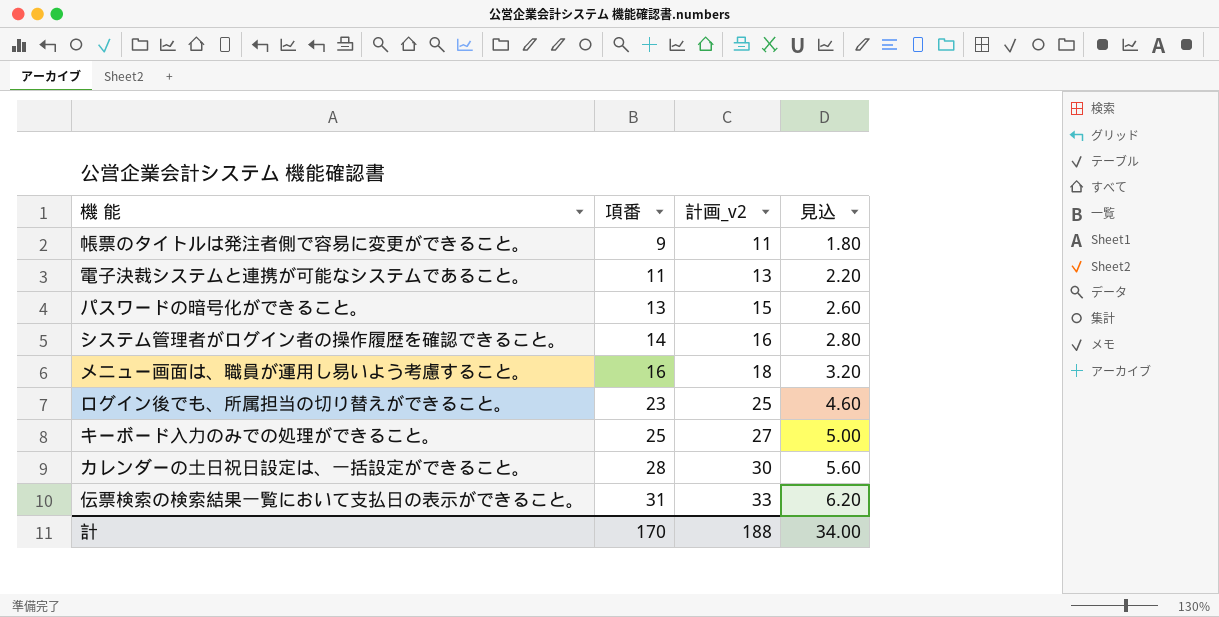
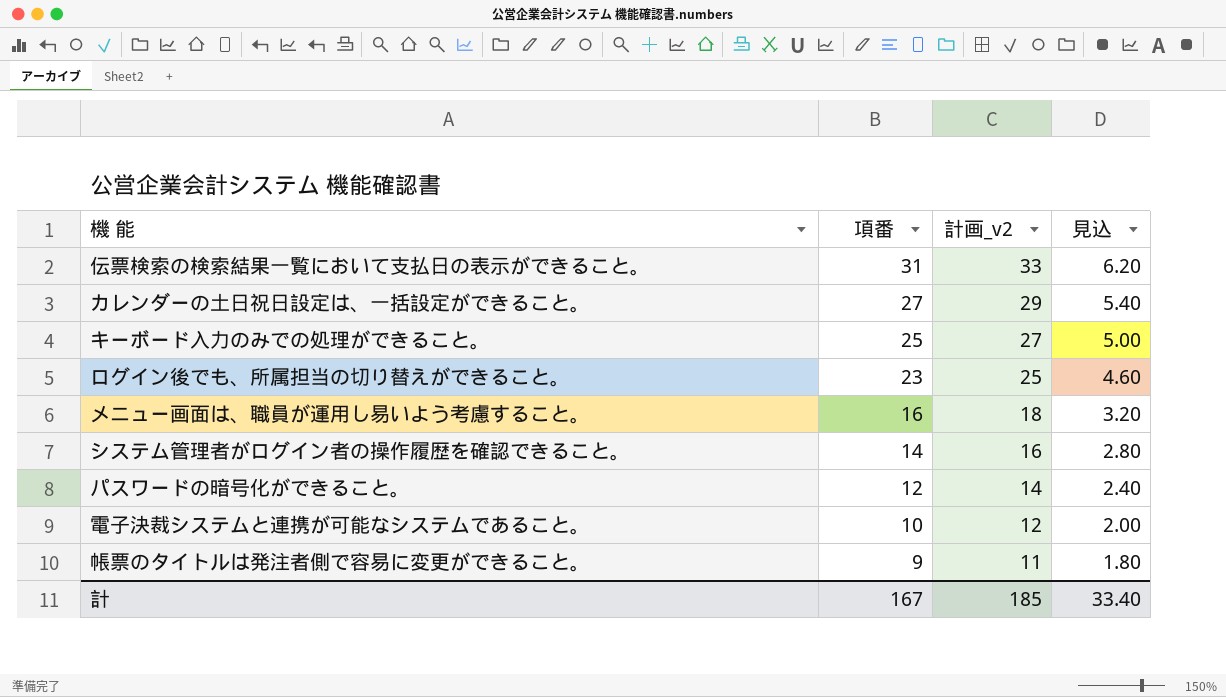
row order: 項番 ascending -> 項番 descending
カレンダーの土日祝日設定は、一括設定ができること。 | 項番: 28 -> 27
カレンダーの土日祝日設定は、一括設定ができること。 | 計画_v2: 30 -> 29
カレンダーの土日祝日設定は、一括設定ができること。 | 見込: 5.60 -> 5.40
パスワードの暗号化ができること。 | 項番: 13 -> 12
パスワードの暗号化ができること。 | 計画_v2: 15 -> 14
パスワードの暗号化ができること。 | 見込: 2.60 -> 2.40
電子決裁システムと連携が可能なシステムであること。 | 項番: 11 -> 10
電子決裁システムと連携が可能なシステムであること。 | 計画_v2: 13 -> 12
電子決裁システムと連携が可能なシステムであること。 | 見込: 2.20 -> 2.00
計 | 項番: 170 -> 167
計 | 計画_v2: 188 -> 185
計 | 見込: 34.00 -> 33.40

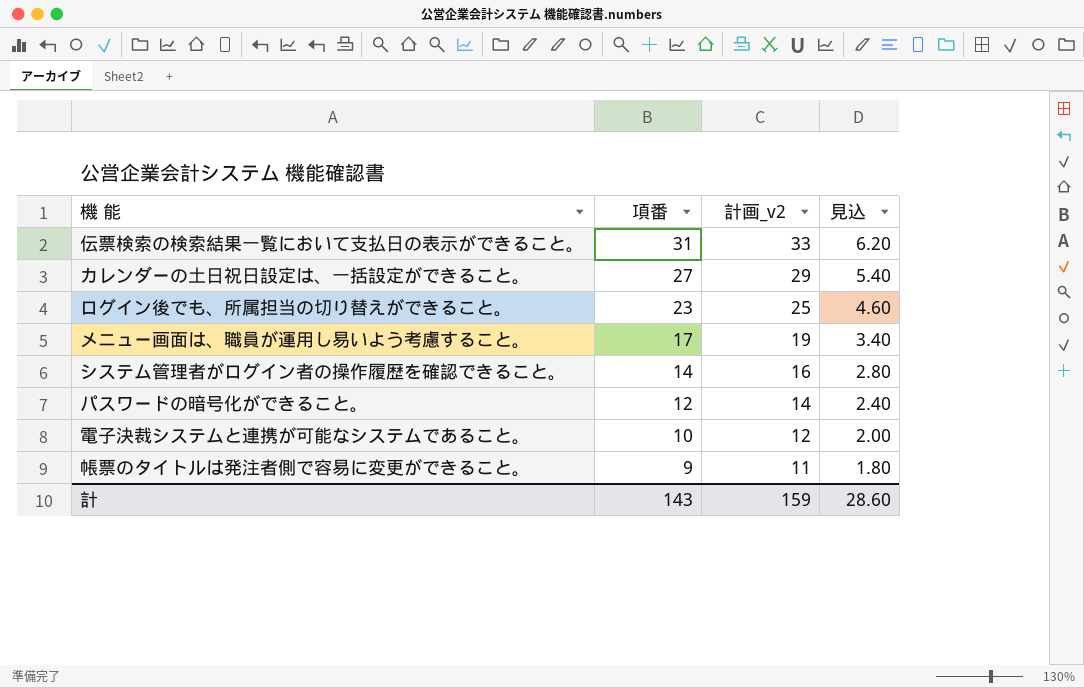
row キーボード入力のみでの処理ができること。: 25 | 27 | 5.00 -> none
メニュー画面は、職員が運用し易いよう考慮すること。 | 項番: 16 -> 17
メニュー画面は、職員が運用し易いよう考慮すること。 | 計画_v2: 18 -> 19
メニュー画面は、職員が運用し易いよう考慮すること。 | 見込: 3.20 -> 3.40
計 | 項番: 167 -> 143
計 | 計画_v2: 185 -> 159
計 | 見込: 33.40 -> 28.60

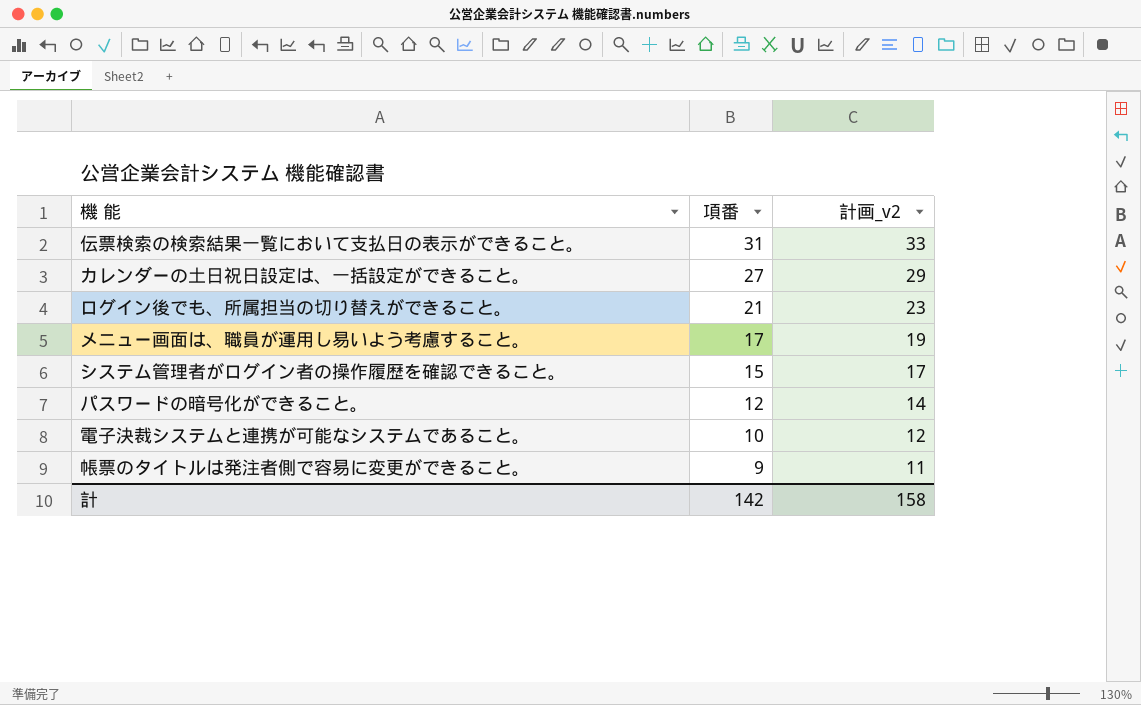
column 見込 | formula: [項番] * 0.2 -> none
ログイン後でも、所属担当の切り替えができること。 | 項番: 23 -> 21
ログイン後でも、所属担当の切り替えができること。 | 計画_v2: 25 -> 23
システム管理者がログイン者の操作履歴を確認できること。 | 項番: 14 -> 15
システム管理者がログイン者の操作履歴を確認できること。 | 計画_v2: 16 -> 17
計 | 項番: 143 -> 142
計 | 計画_v2: 159 -> 158

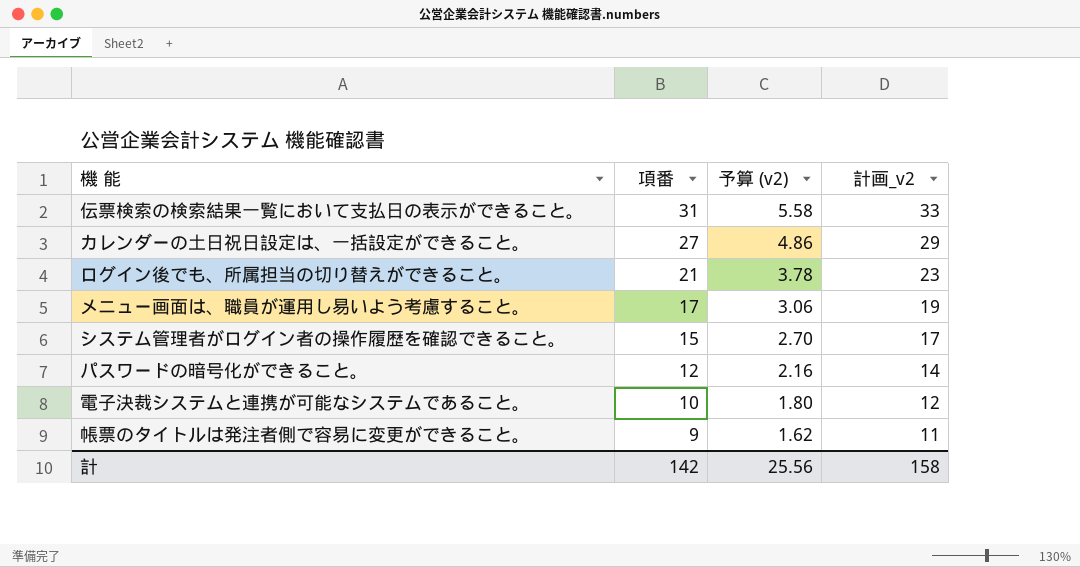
column 予算 (v2) | formula: none -> [項番] * 0.18

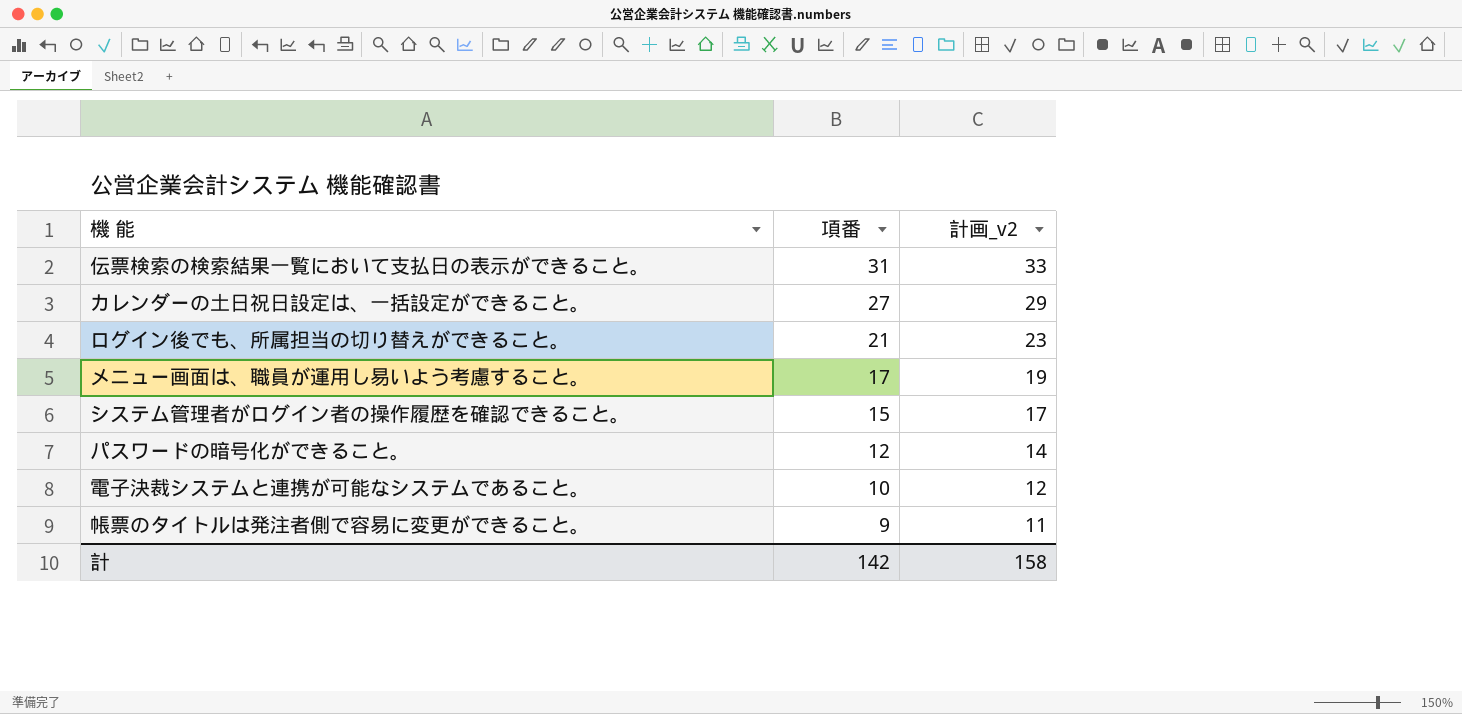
column 予算 (v2) | formula: [項番] * 0.18 -> none

